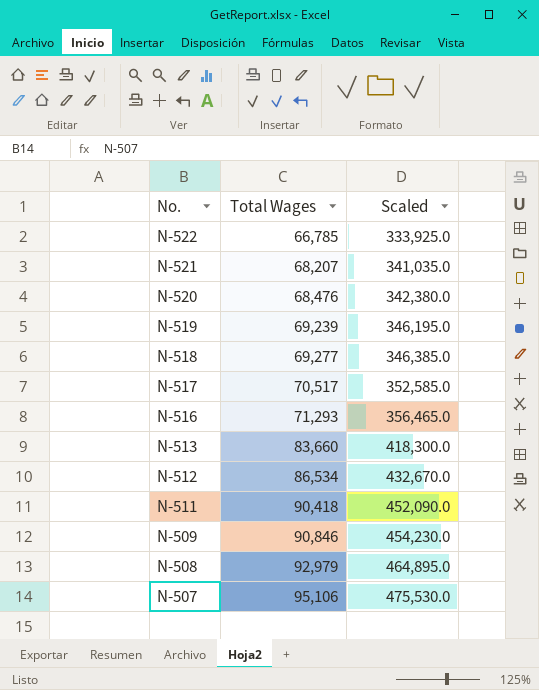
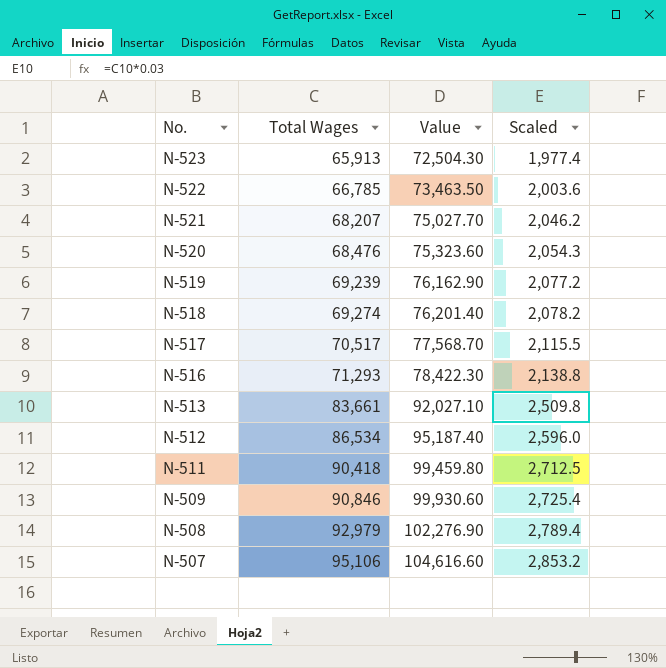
column Value | formula: none -> [Total Wages] * 1.1
column Scaled | formula: [Total Wages] * 5 -> [Total Wages] * 0.03
row N-523: none -> 65,913 | 72,504.30 | 1,977.4
N-518 | Total Wages: 69,277 -> 69,274
N-513 | Total Wages: 83,660 -> 83,661

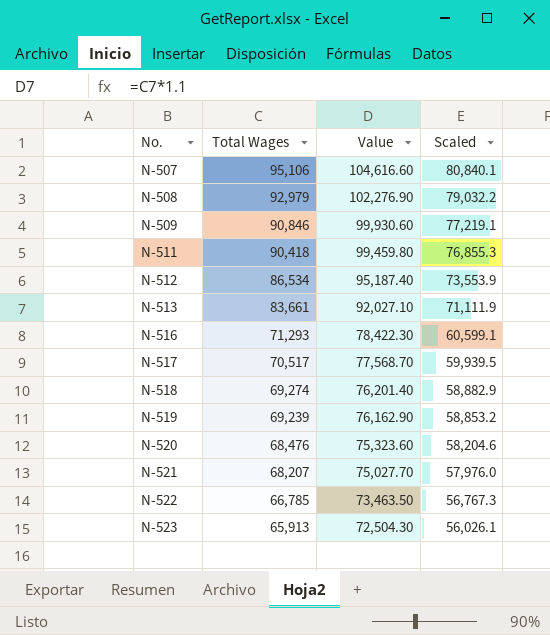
row order: No. descending -> No. ascending
column Scaled | formula: [Total Wages] * 0.03 -> [Total Wages] * 0.85

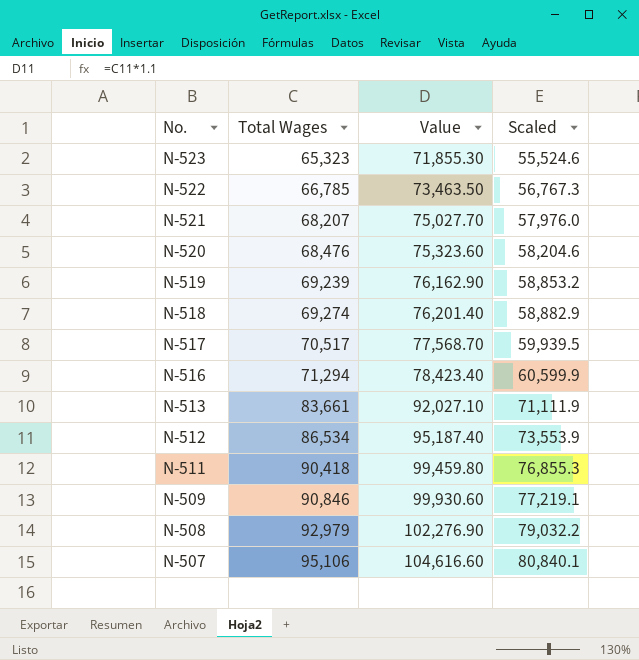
row order: No. ascending -> No. descending
N-523 | Total Wages: 65,913 -> 65,323
N-523 | Value: 72,504.30 -> 71,855.30
N-523 | Scaled: 56,026.1 -> 55,524.6
N-516 | Total Wages: 71,293 -> 71,294
N-516 | Value: 78,422.30 -> 78,423.40
N-516 | Scaled: 60,599.1 -> 60,599.9

